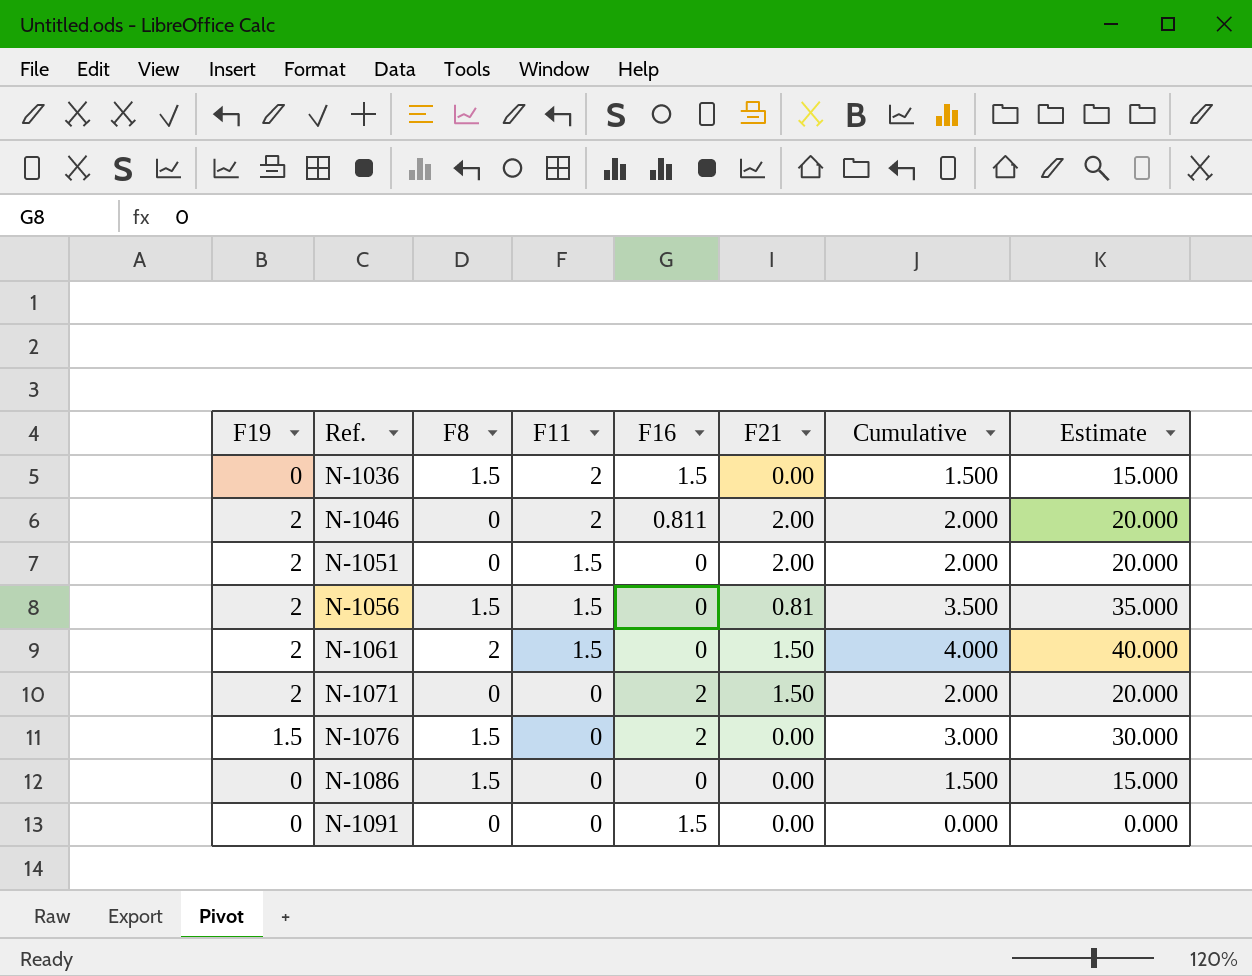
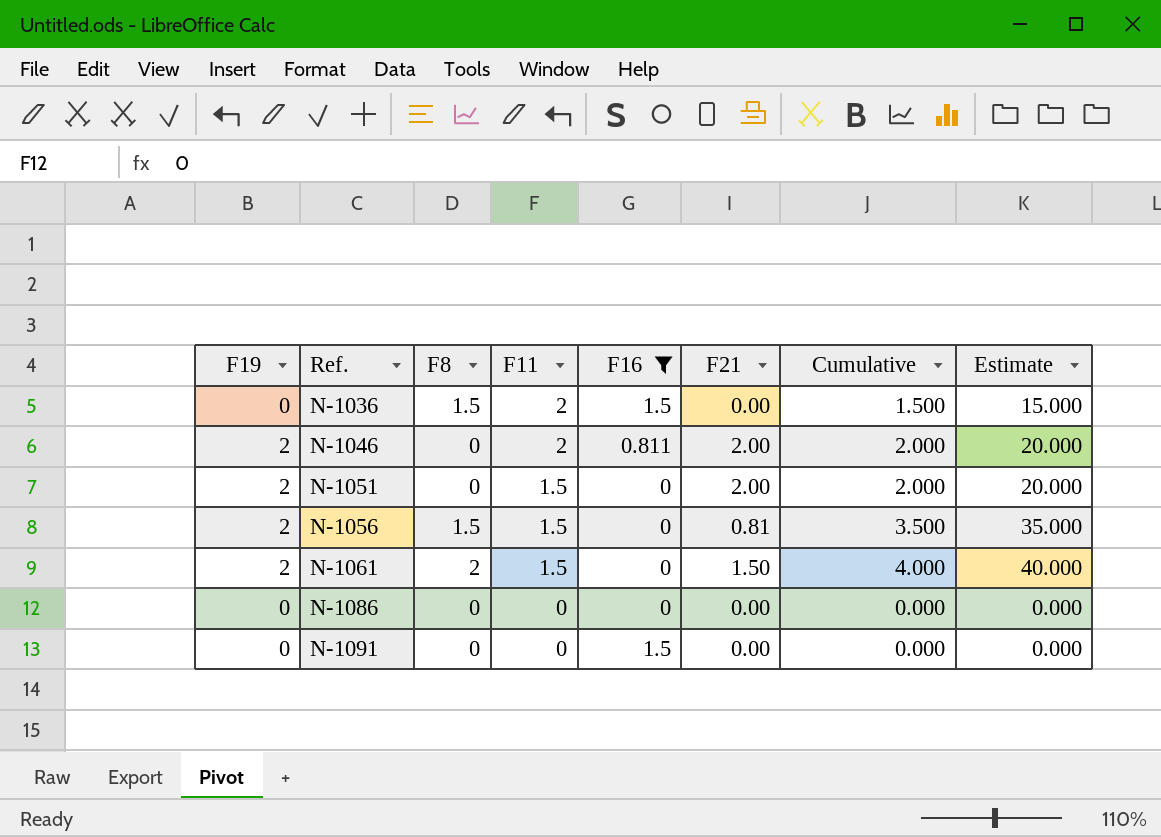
filter: none -> F16 != 2
N-1086 | F8: 1.5 -> 0
N-1086 | Cumulative: 1.500 -> 0.000
N-1086 | Estimate: 15.000 -> 0.000

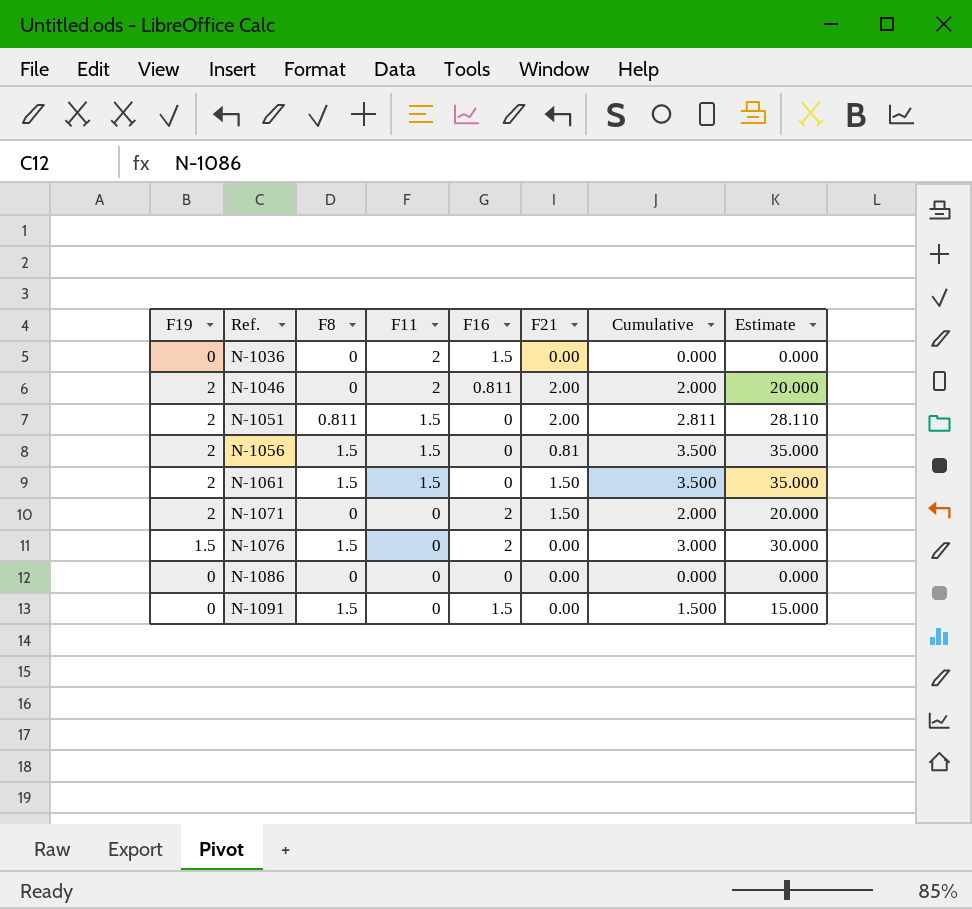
filter: F16 != 2 -> none
N-1036 | F8: 1.5 -> 0
N-1036 | Cumulative: 1.500 -> 0.000
N-1036 | Estimate: 15.000 -> 0.000
N-1051 | F8: 0 -> 0.811
N-1051 | Cumulative: 2.000 -> 2.811
N-1051 | Estimate: 20.000 -> 28.110
N-1061 | F8: 2 -> 1.5
N-1061 | Cumulative: 4.000 -> 3.500
N-1061 | Estimate: 40.000 -> 35.000
N-1091 | F8: 0 -> 1.5
N-1091 | Cumulative: 0.000 -> 1.500
N-1091 | Estimate: 0.000 -> 15.000

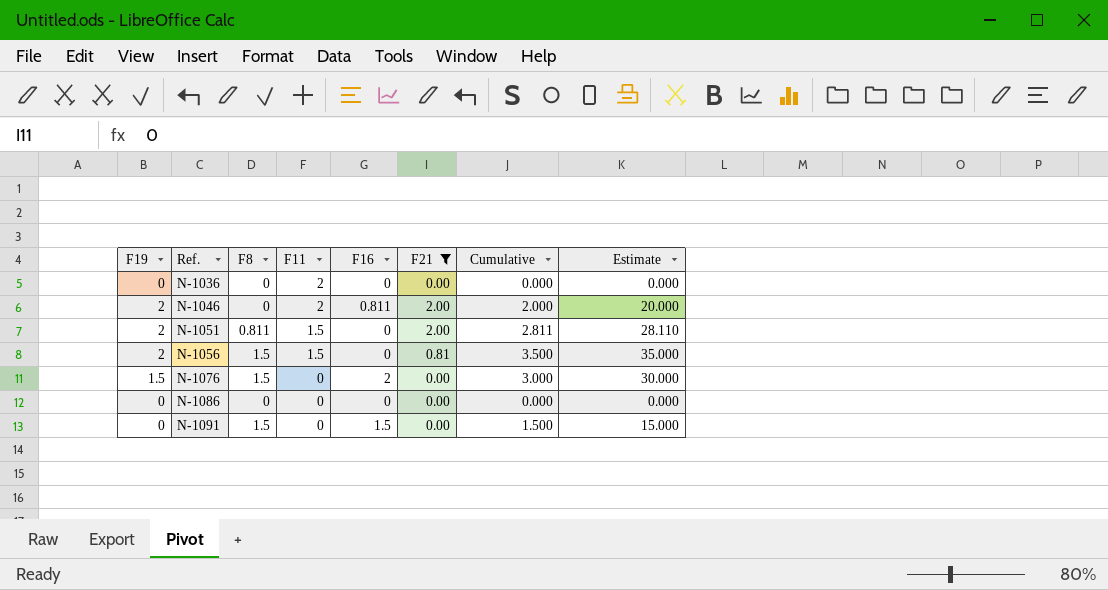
filter: none -> F21 != 1.50
N-1036 | F16: 1.5 -> 0

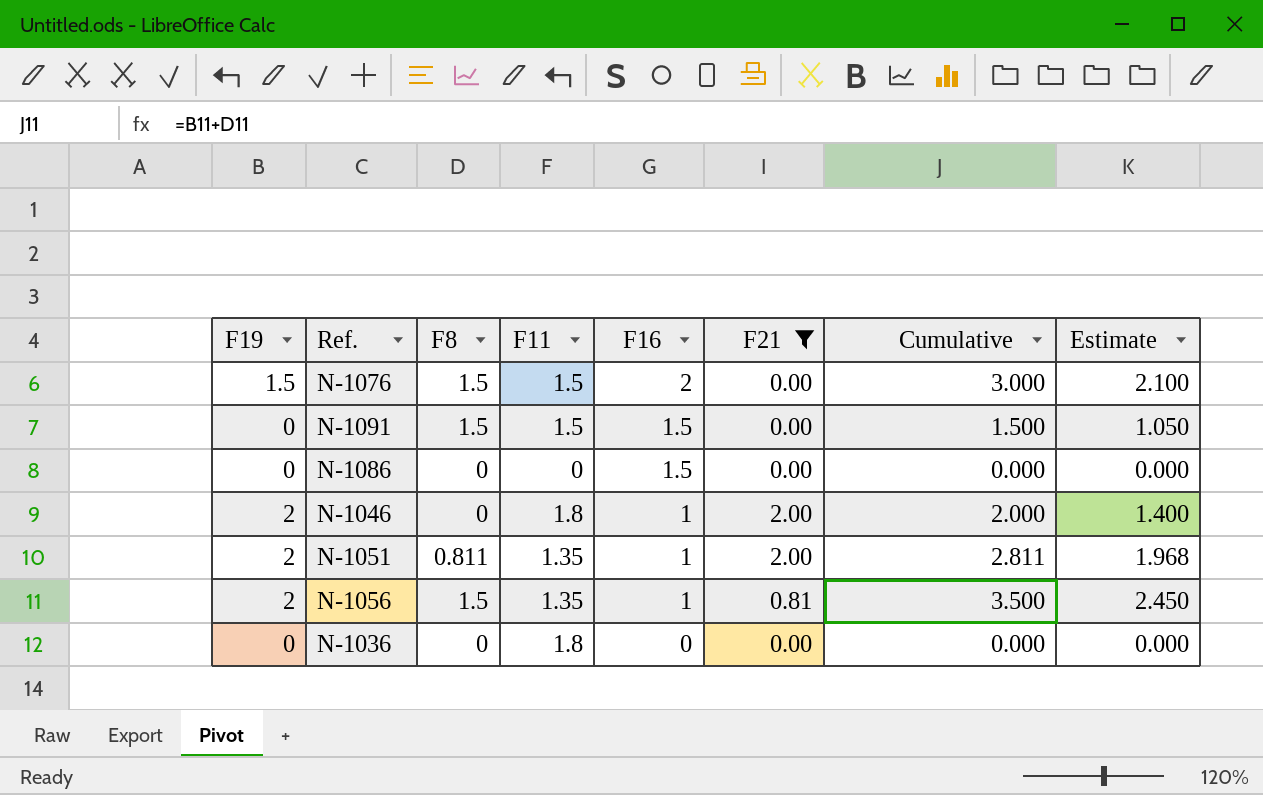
row order: Ref. ascending -> F16 descending
column Estimate | formula: [Cumulative] * 10 -> [Cumulative] * 0.7
N-1076 | F11: 0 -> 1.5
N-1091 | F11: 0 -> 1.5
N-1086 | F16: 0 -> 1.5
N-1046 | F11: 2 -> 1.8
N-1046 | F16: 0.811 -> 1
N-1051 | F11: 1.5 -> 1.35
N-1051 | F16: 0 -> 1
N-1056 | F11: 1.5 -> 1.35
N-1056 | F16: 0 -> 1
N-1036 | F11: 2 -> 1.8

